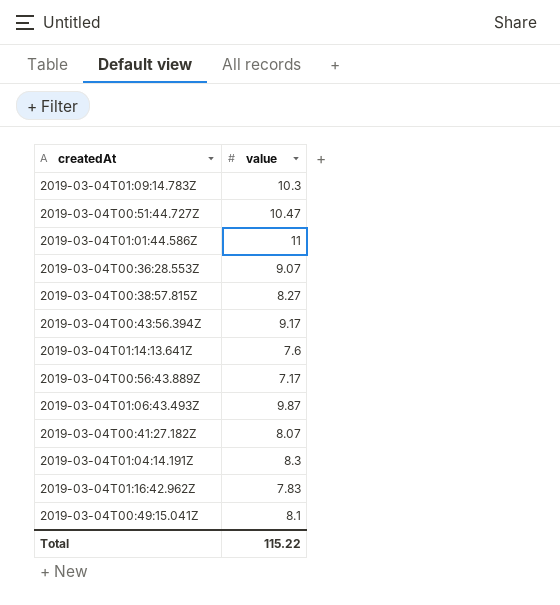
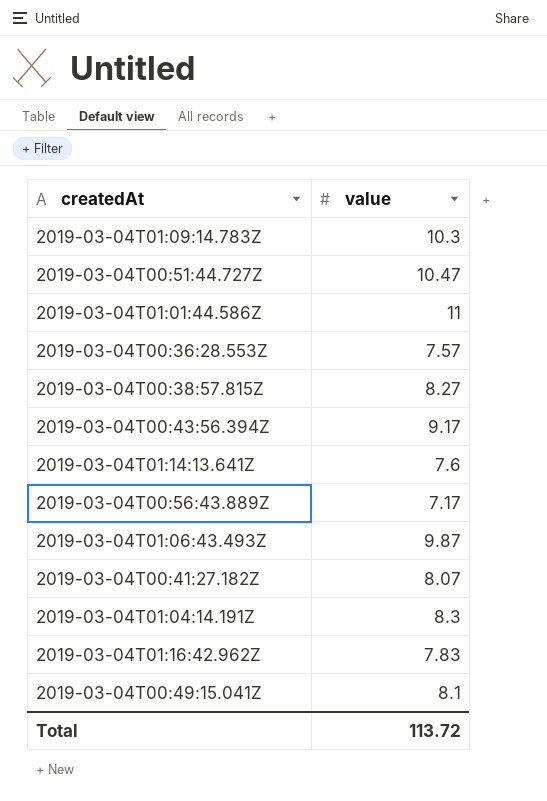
2019-03-04T00:36:28.553Z | value: 9.07 -> 7.57
Total | value: 115.22 -> 113.72

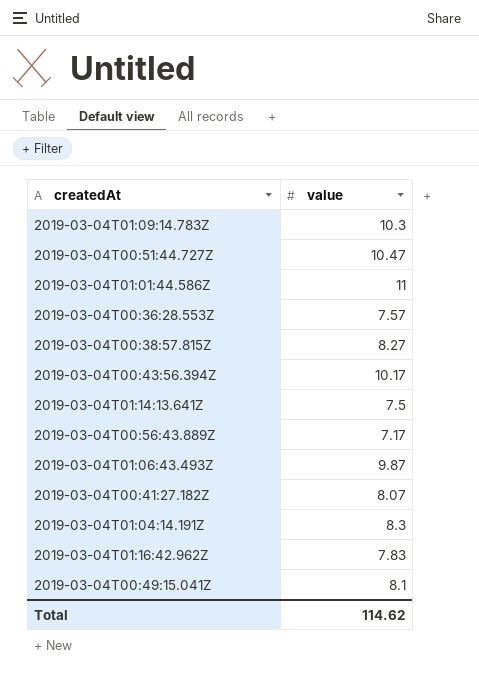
2019-03-04T00:43:56.394Z | value: 9.17 -> 10.17
2019-03-04T01:14:13.641Z | value: 7.6 -> 7.5
Total | value: 113.72 -> 114.62

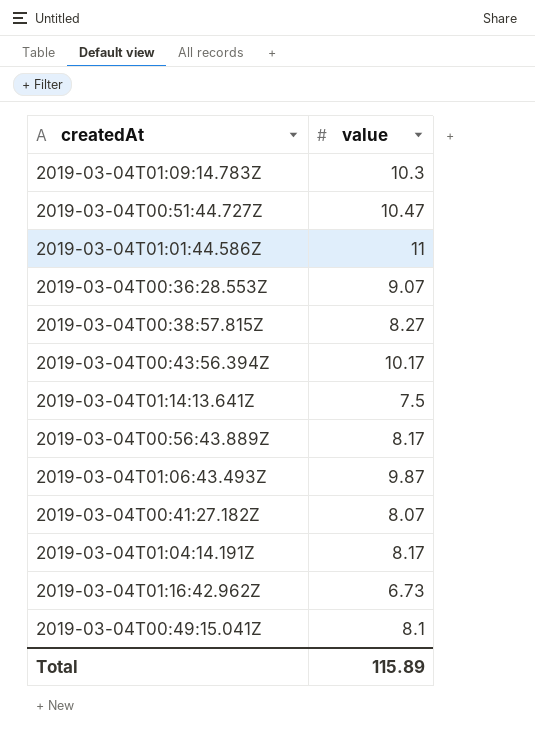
2019-03-04T00:36:28.553Z | value: 7.57 -> 9.07
2019-03-04T00:56:43.889Z | value: 7.17 -> 8.17
2019-03-04T01:04:14.191Z | value: 8.3 -> 8.17
2019-03-04T01:16:42.962Z | value: 7.83 -> 6.73
Total | value: 114.62 -> 115.89

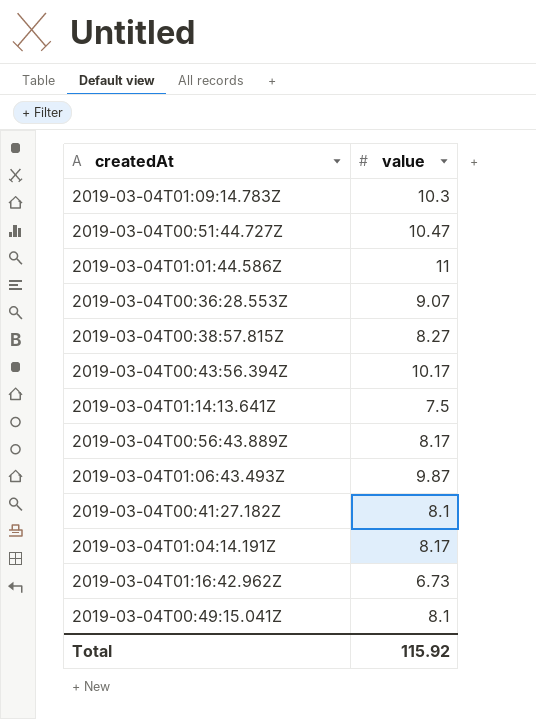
2019-03-04T00:41:27.182Z | value: 8.07 -> 8.1
Total | value: 115.89 -> 115.92

